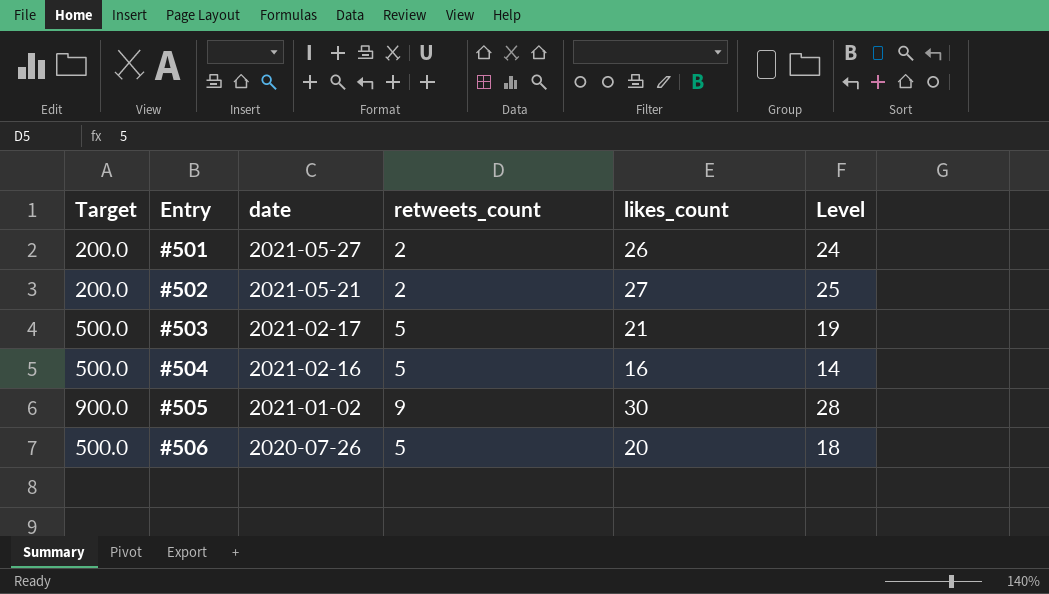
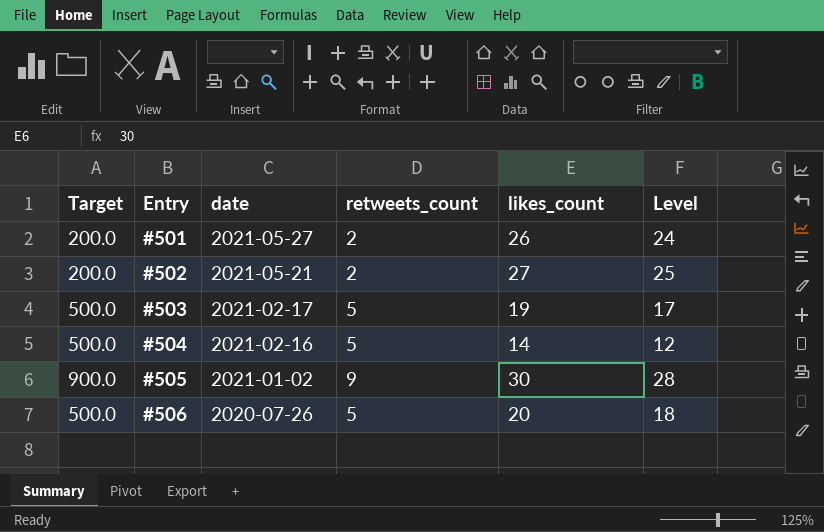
#503 | likes_count: 21 -> 19
#503 | Level: 19 -> 17
#504 | likes_count: 16 -> 14
#504 | Level: 14 -> 12

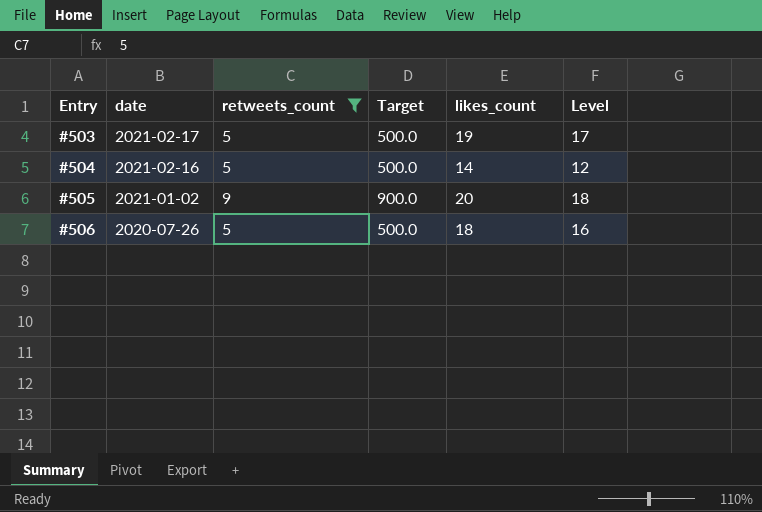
filter: none -> retweets_count != 2
column Target | position: 1 -> 4
#505 | likes_count: 30 -> 20
#505 | Level: 28 -> 18
#506 | likes_count: 20 -> 18
#506 | Level: 18 -> 16

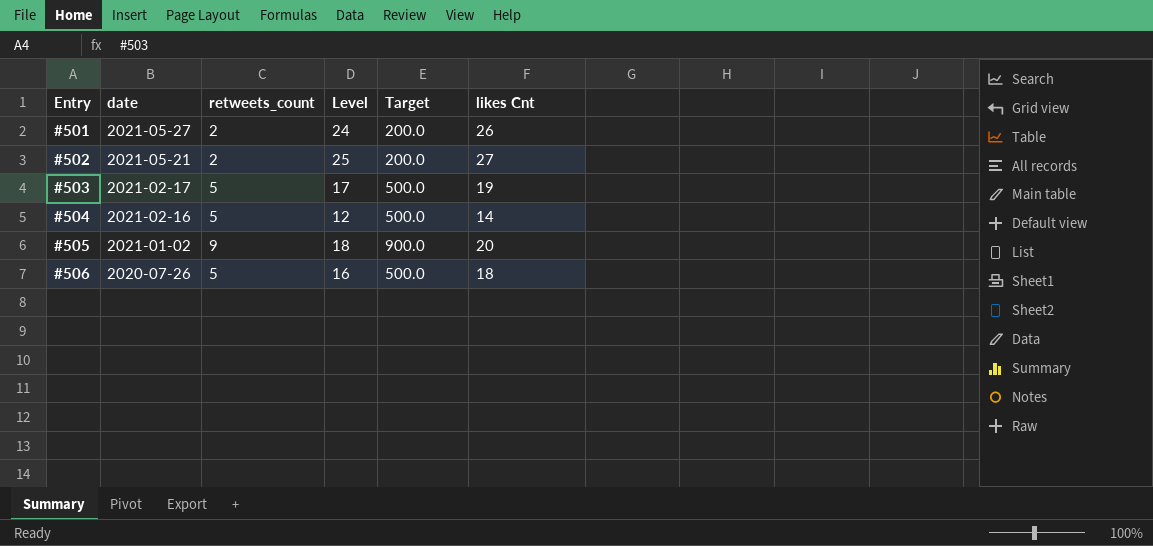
filter: retweets_count != 2 -> none
column Level | position: 6 -> 4
column name: likes_count -> likes Cnt

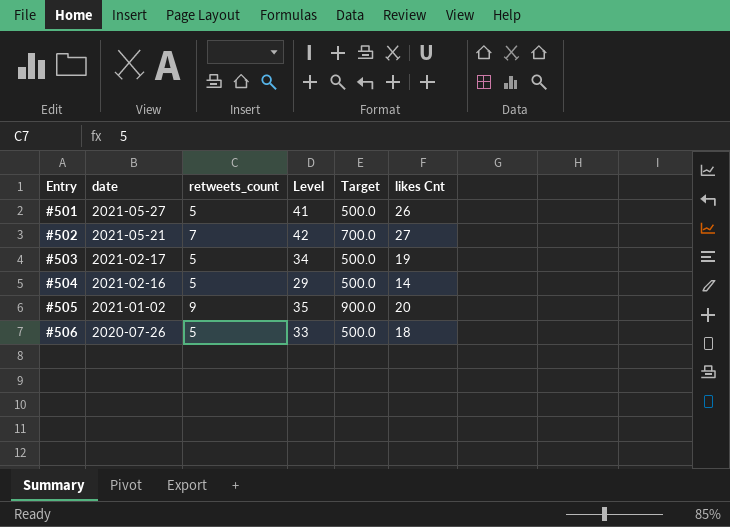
column Level | formula: [likes Cnt] - 2 -> [likes Cnt] + 15
#501 | retweets_count: 2 -> 5
#501 | Target: 200.0 -> 500.0
#502 | retweets_count: 2 -> 7
#502 | Target: 200.0 -> 700.0

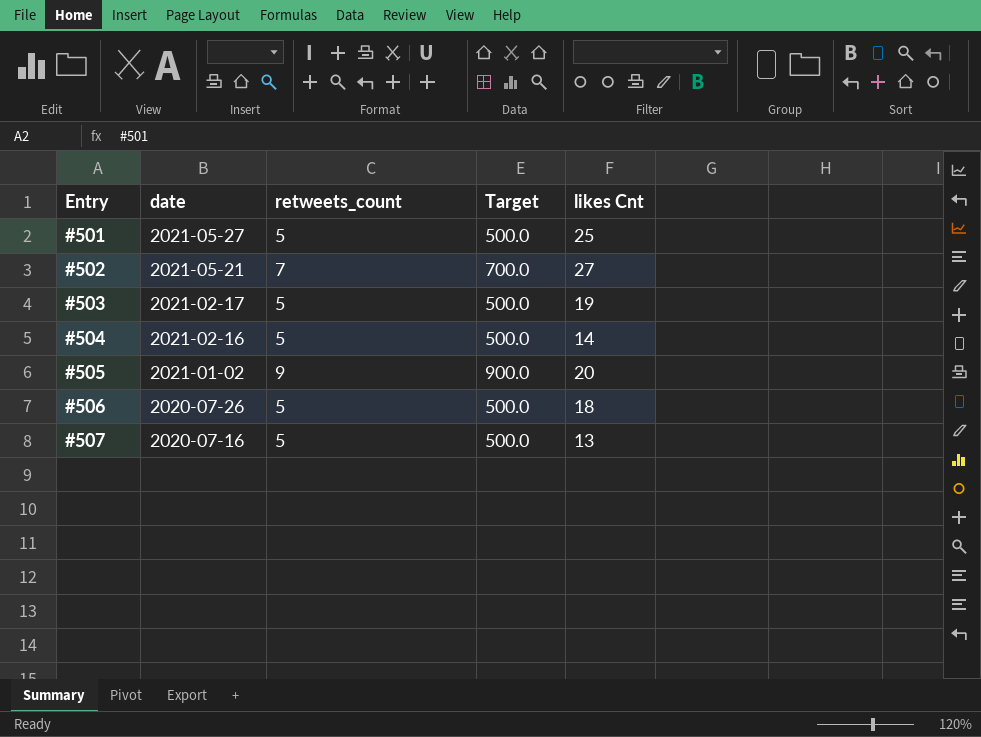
column Level | formula: [likes Cnt] + 15 -> none
#501 | likes Cnt: 26 -> 25
row #507: none -> 2020-07-16 | 5 | 500.0 | 13

